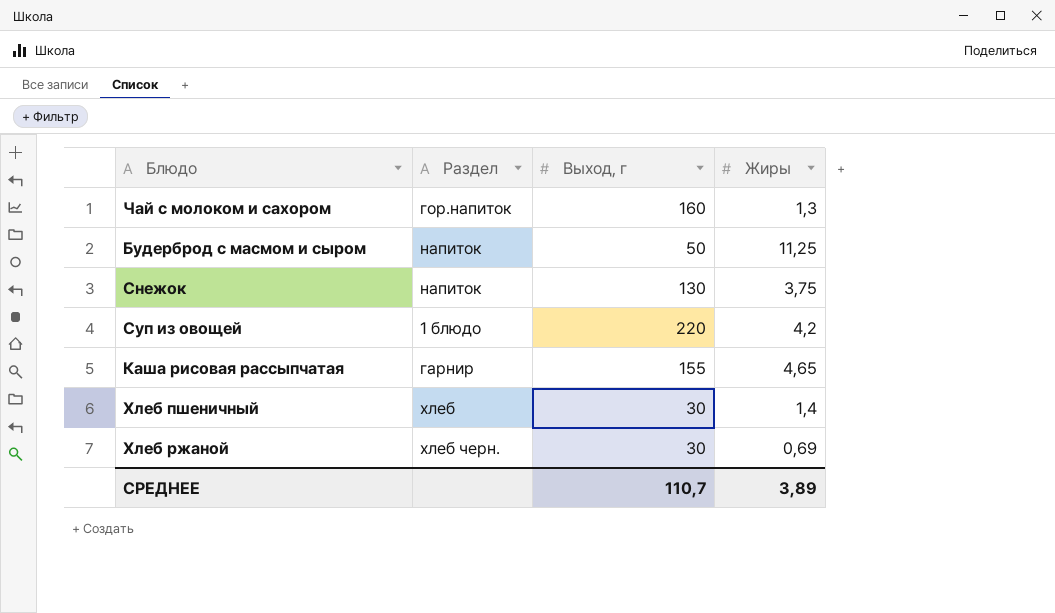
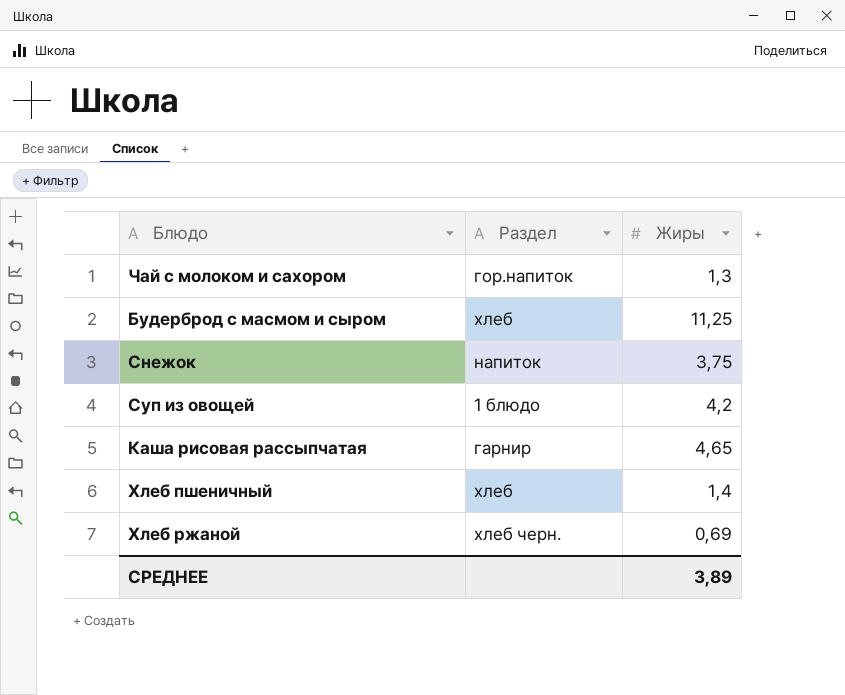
column Выход, г | position: 3 -> none
Будерброд с масмом и сыром | Раздел: напиток -> хлеб

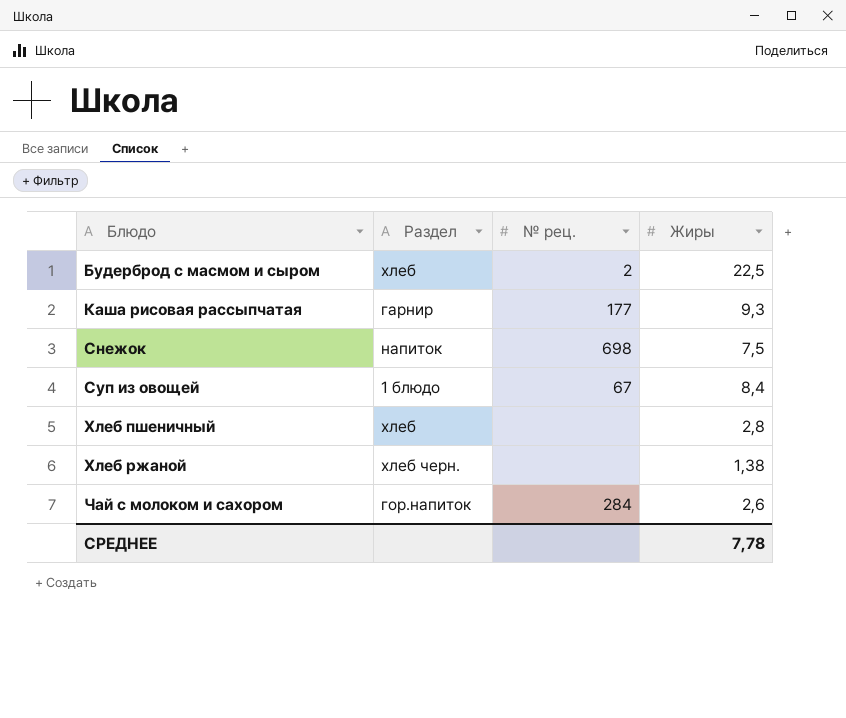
row order: none -> Блюдо ascending
column № рец. | position: none -> 3
Будерброд с масмом и сыром | Жиры: 11,25 -> 22,5
Каша рисовая рассыпчатая | Жиры: 4,65 -> 9,3
Снежок | Жиры: 3,75 -> 7,5
Суп из овощей | Жиры: 4,2 -> 8,4
Хлеб пшеничный | Жиры: 1,4 -> 2,8
Хлеб ржаной | Жиры: 0,69 -> 1,38
Чай с молоком и сахором | Жиры: 1,3 -> 2,6
СРЕДНЕЕ | Жиры: 3,89 -> 7,78

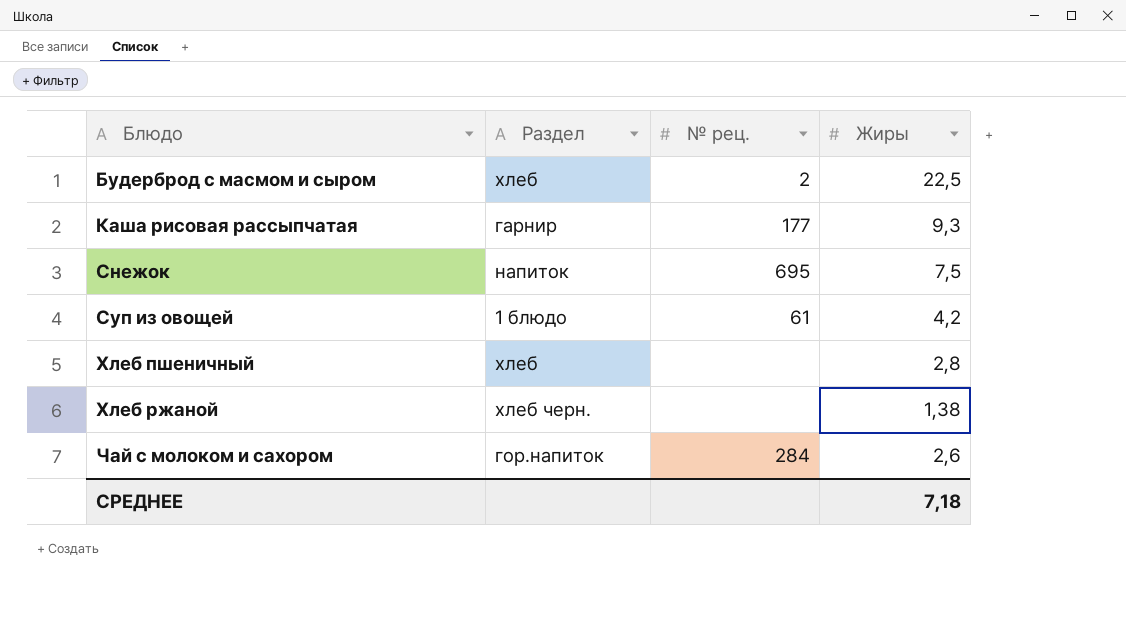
Снежок | № рец.: 698 -> 695
Суп из овощей | № рец.: 67 -> 61
Суп из овощей | Жиры: 8,4 -> 4,2
СРЕДНЕЕ | Жиры: 7,78 -> 7,18

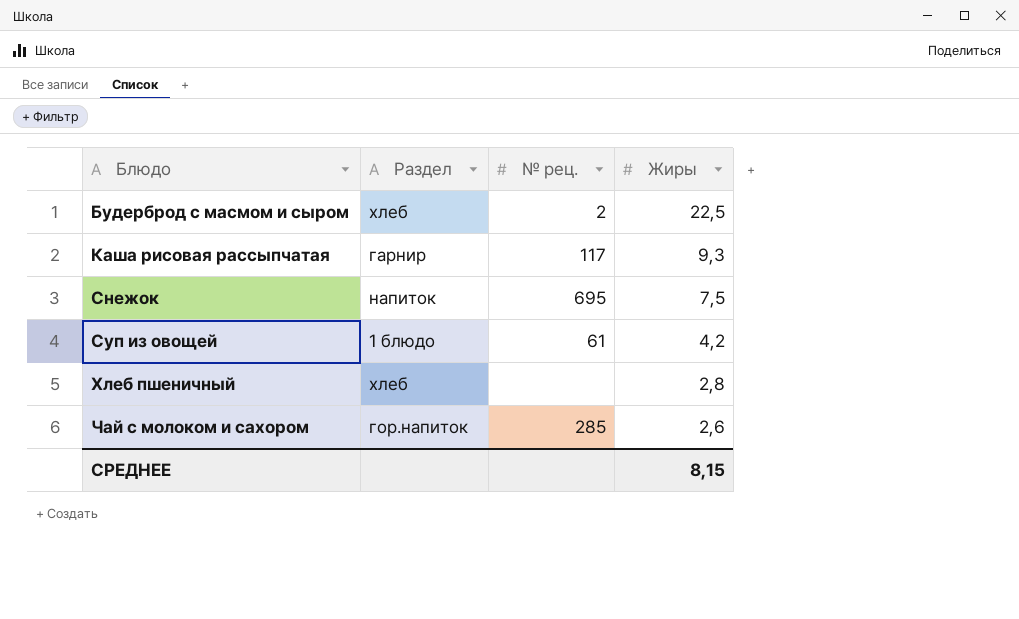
row Хлеб ржаной: хлеб черн. | none | 1,38 -> none
Каша рисовая рассыпчатая | № рец.: 177 -> 117
Чай с молоком и сахором | № рец.: 284 -> 285
СРЕДНЕЕ | Жиры: 7,18 -> 8,15

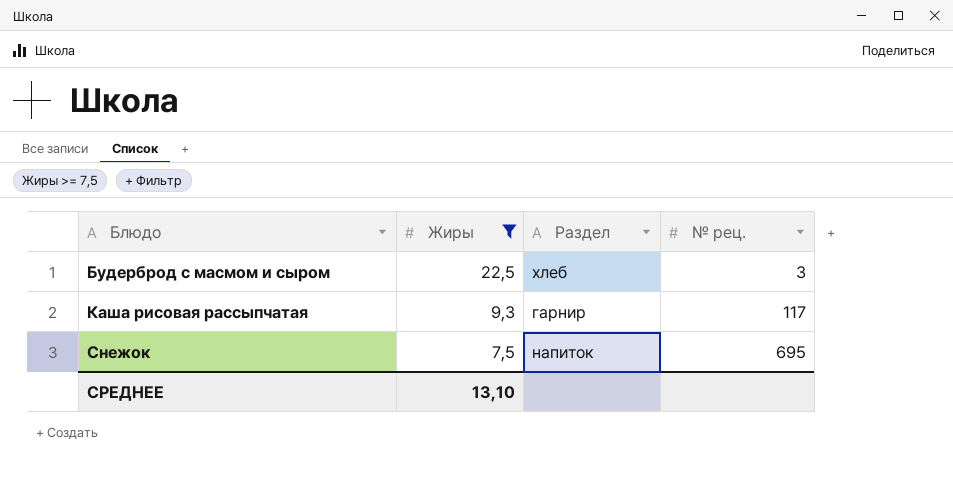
filter: none -> Жиры >= 7,5
column Жиры | position: 4 -> 2
Будерброд с масмом и сыром | № рец.: 2 -> 3
СРЕДНЕЕ | Жиры: 8,15 -> 13,10

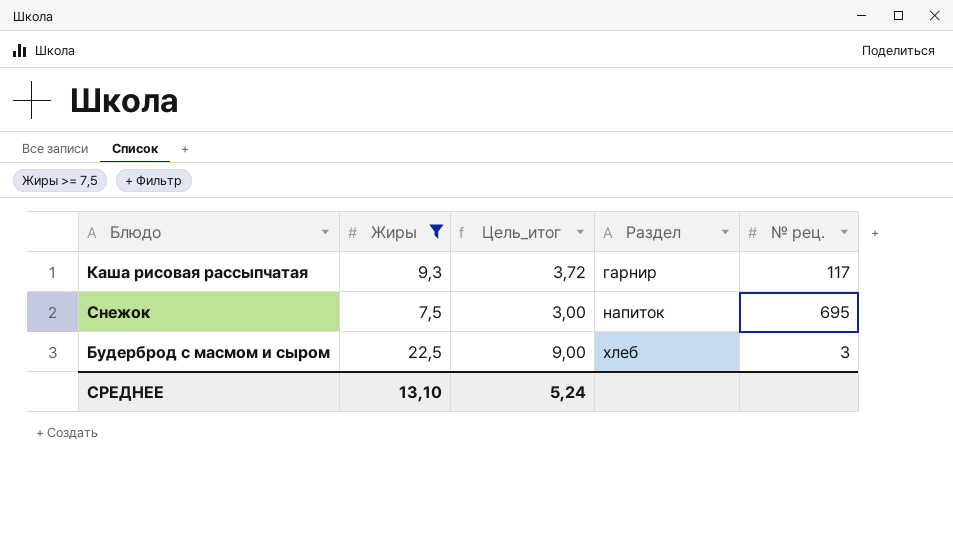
row order: Блюдо ascending -> Раздел ascending
column Цель_итог | formula: none -> [Жиры] * 0,4

